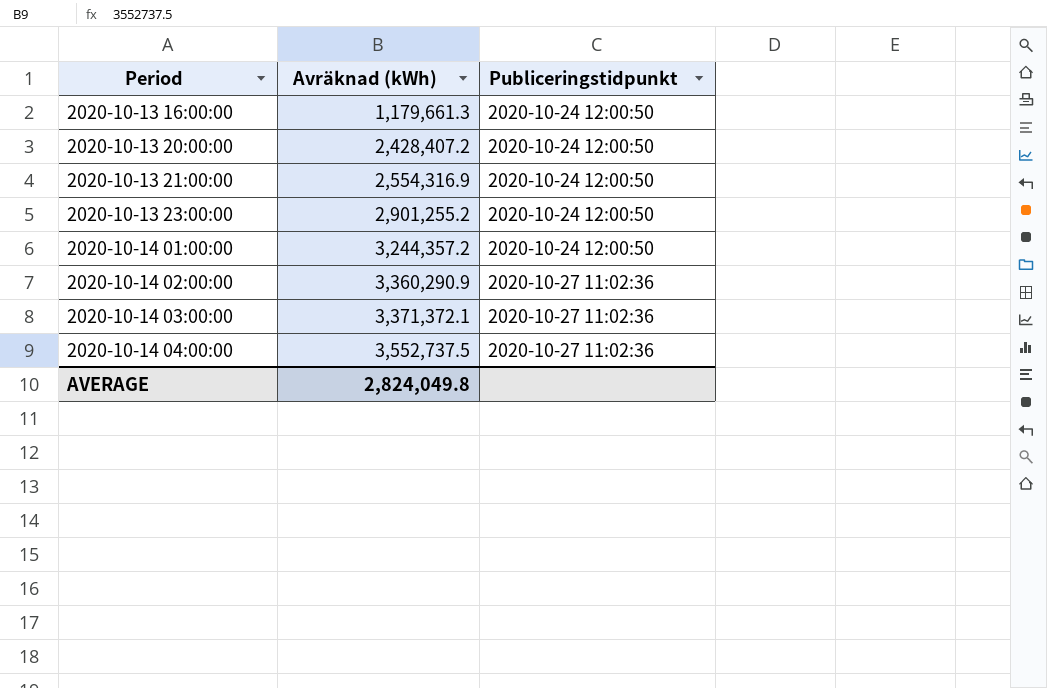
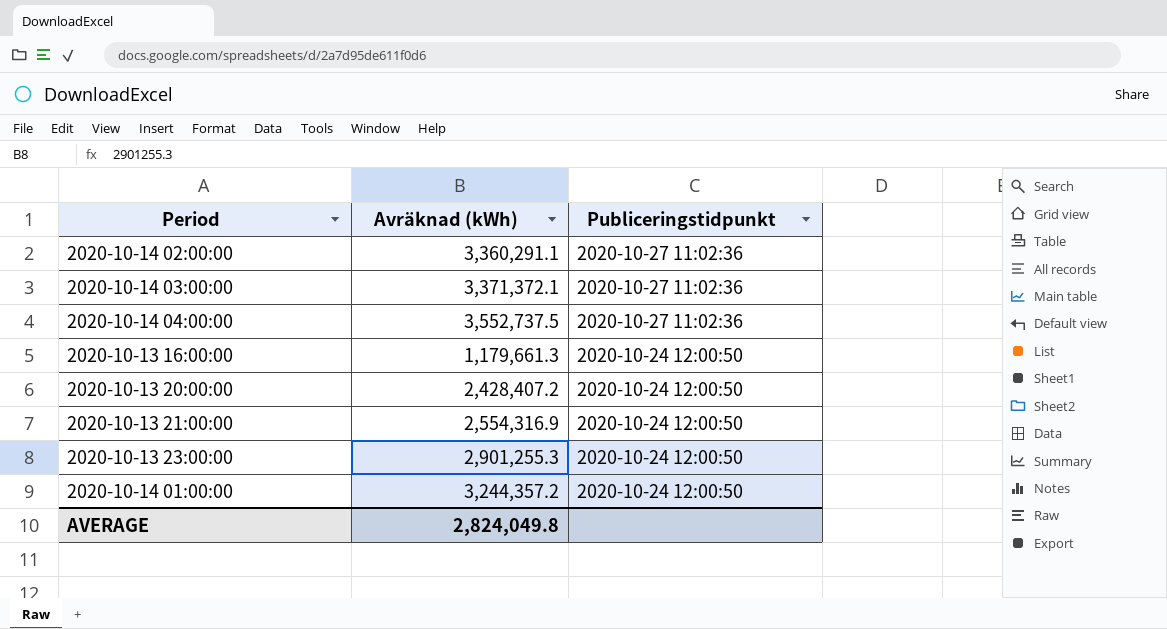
row order: Period ascending -> Publiceringstidpunkt descending
2020-10-14 02:00:00 | Avräknad (kWh): 3,360,290.9 -> 3,360,291.1
2020-10-13 23:00:00 | Avräknad (kWh): 2,901,255.2 -> 2,901,255.3

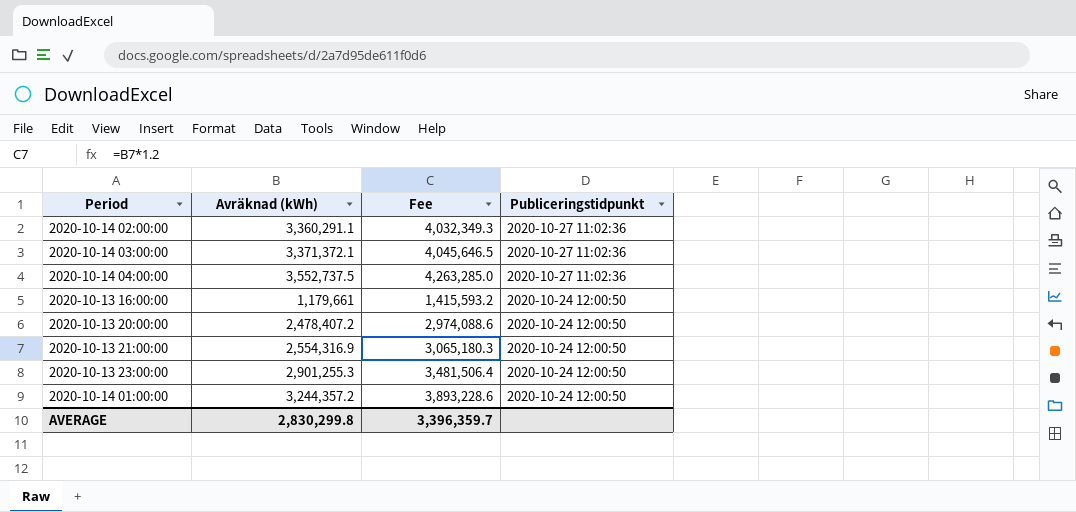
column Fee | formula: none -> [Avräknad (kWh)] * 1.2
2020-10-13 16:00:00 | Avräknad (kWh): 1,179,661.3 -> 1,179,661
2020-10-13 20:00:00 | Avräknad (kWh): 2,428,407.2 -> 2,478,407.2
AVERAGE | Avräknad (kWh): 2,824,049.8 -> 2,830,299.8

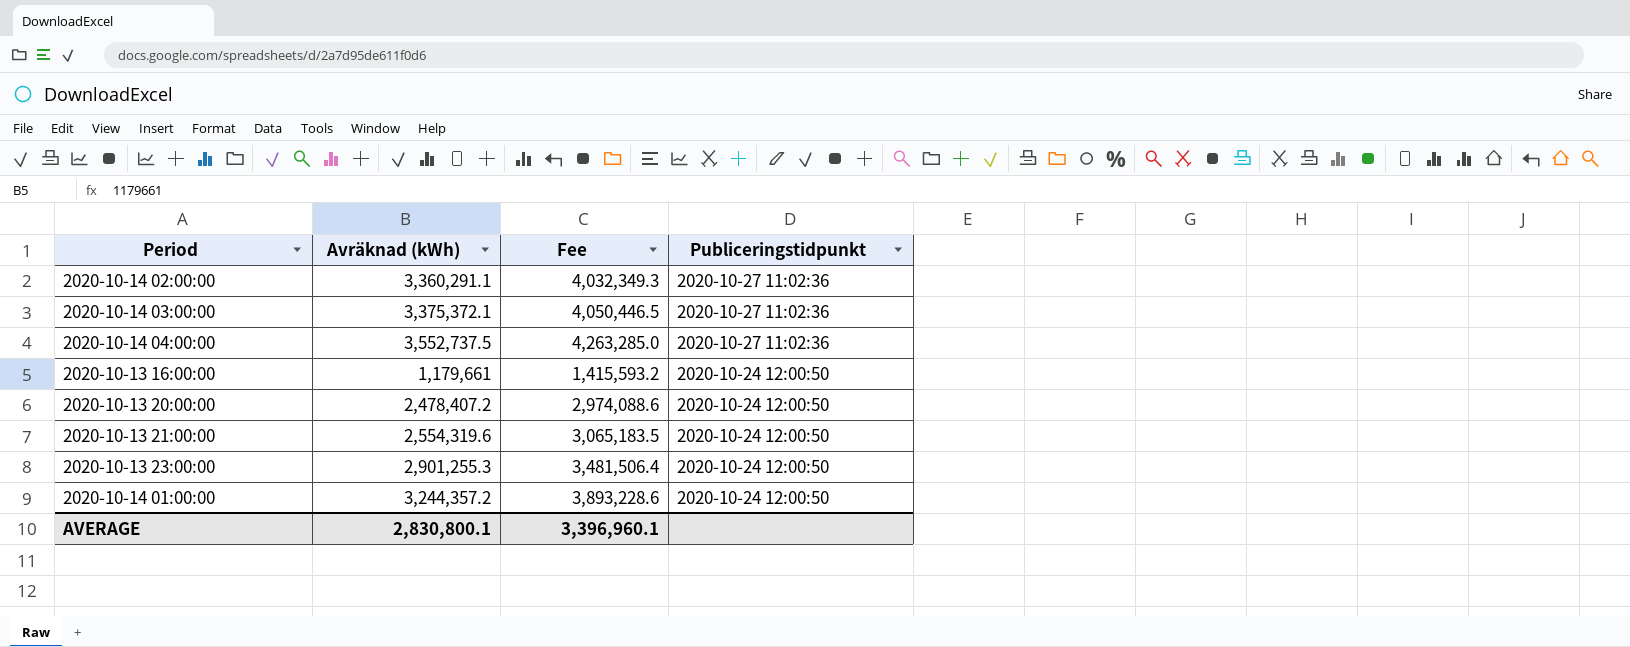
2020-10-14 03:00:00 | Avräknad (kWh): 3,371,372.1 -> 3,375,372.1
2020-10-14 03:00:00 | Fee: 4,045,646.5 -> 4,050,446.5
2020-10-13 21:00:00 | Avräknad (kWh): 2,554,316.9 -> 2,554,319.6
2020-10-13 21:00:00 | Fee: 3,065,180.3 -> 3,065,183.5
AVERAGE | Avräknad (kWh): 2,830,299.8 -> 2,830,800.1
AVERAGE | Fee: 3,396,359.7 -> 3,396,960.1

